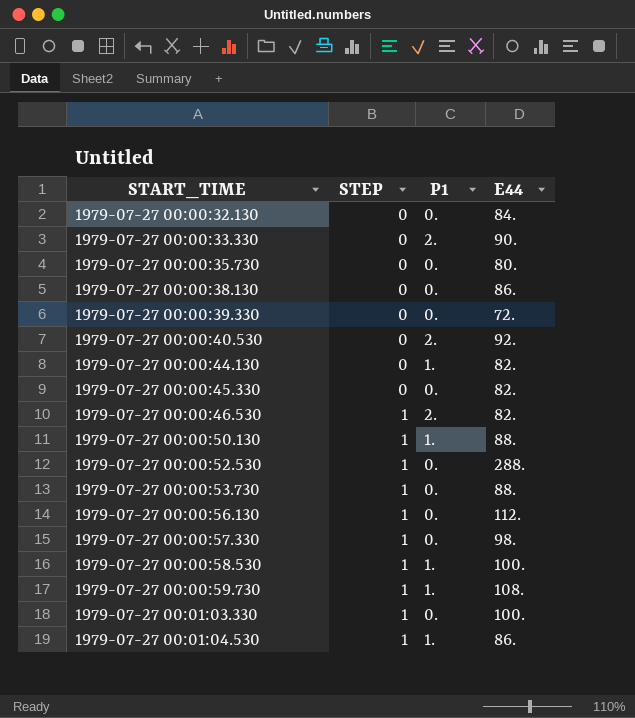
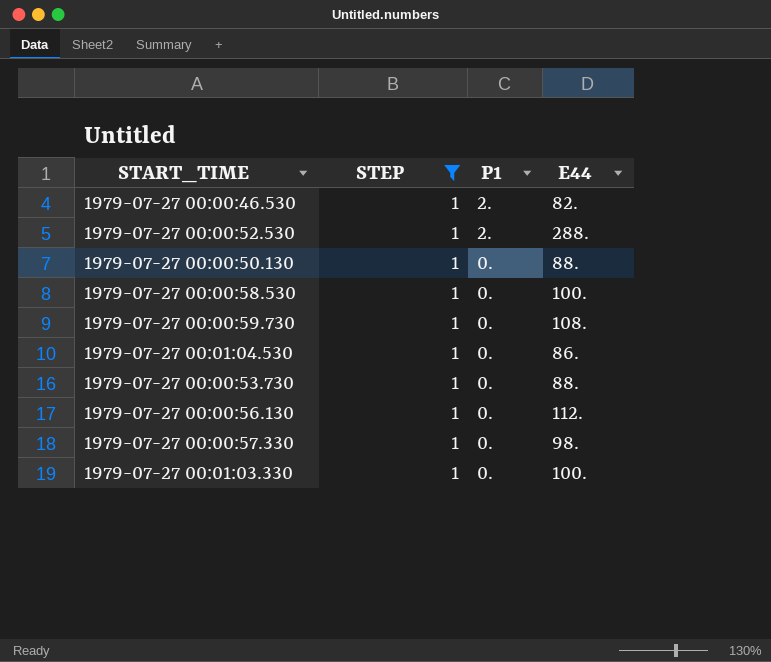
filter: none -> STEP = 1
row order: START_TIME ascending -> P1 descending
1979-07-27 00:00:52.530 | P1: 0. -> 2.
1979-07-27 00:00:50.130 | P1: 1. -> 0.
1979-07-27 00:00:58.530 | P1: 1. -> 0.
1979-07-27 00:00:59.730 | P1: 1. -> 0.
1979-07-27 00:01:04.530 | P1: 1. -> 0.

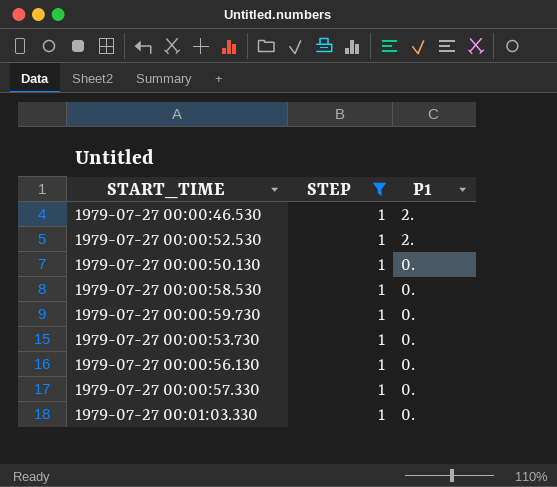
column E44 | position: 4 -> none
row 1979-07-27 00:01:04.530: 1 | 0. | 86. -> none

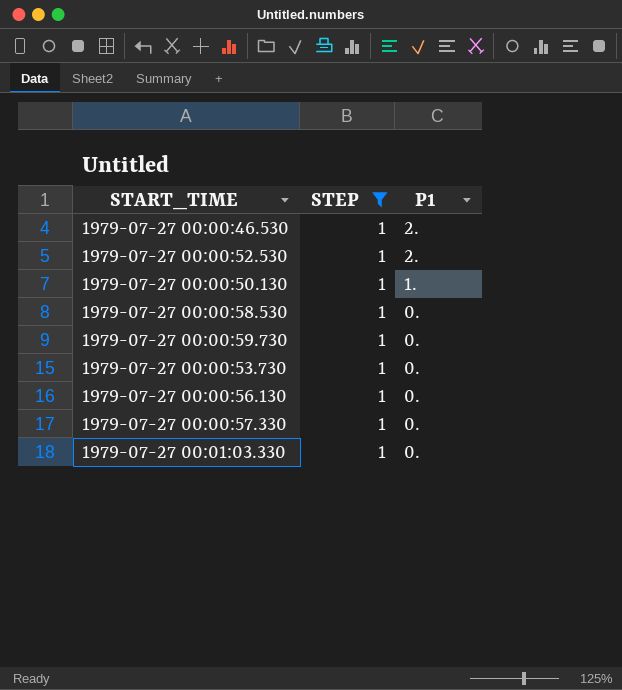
1979-07-27 00:00:50.130 | P1: 0. -> 1.

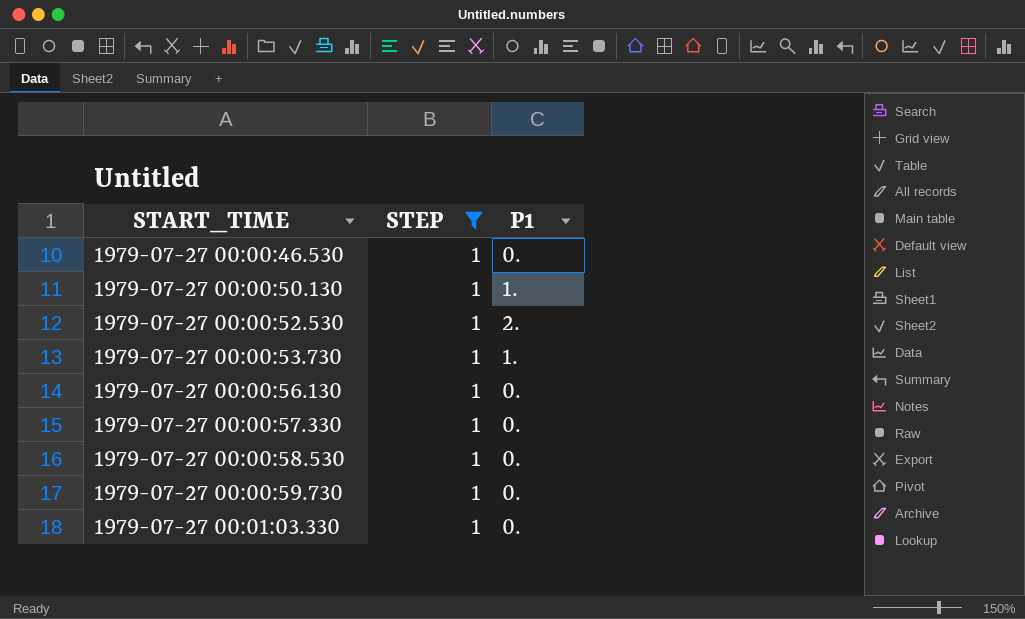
row order: P1 descending -> START_TIME ascending
1979-07-27 00:00:46.530 | P1: 2. -> 0.
1979-07-27 00:00:53.730 | P1: 0. -> 1.

